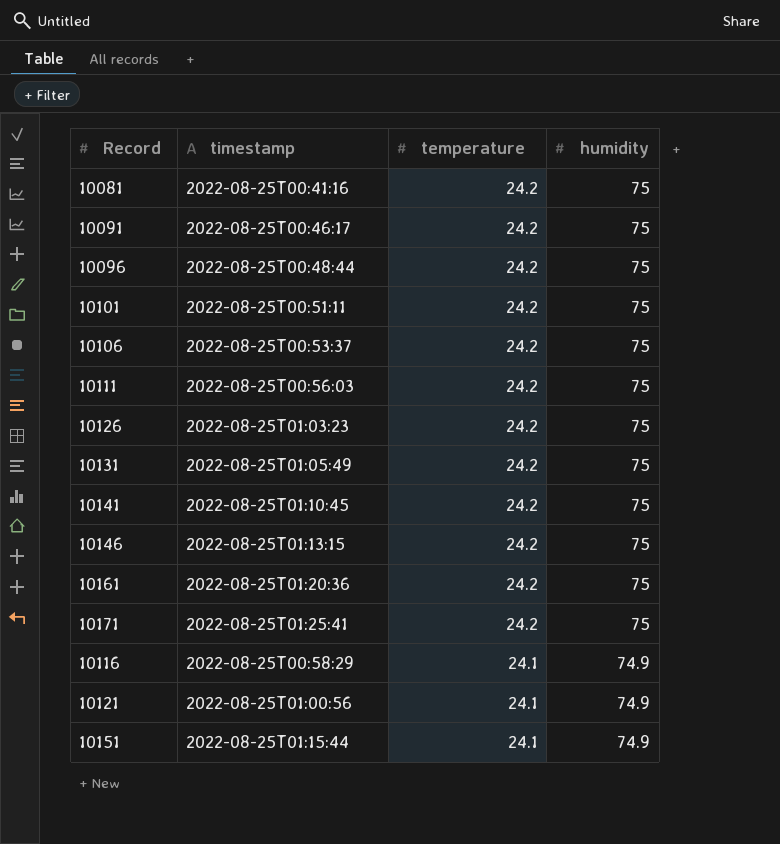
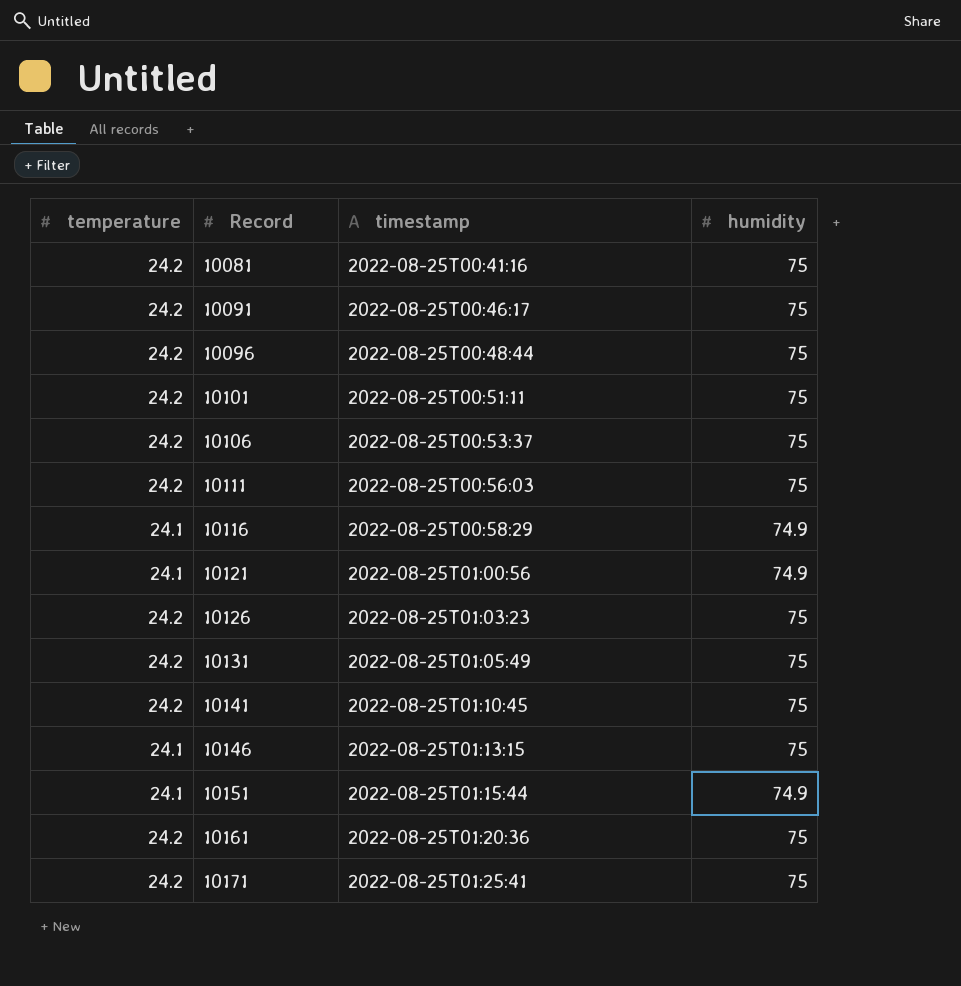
row order: temperature descending -> Record ascending
column temperature | position: 3 -> 1
10146 | temperature: 24.2 -> 24.1

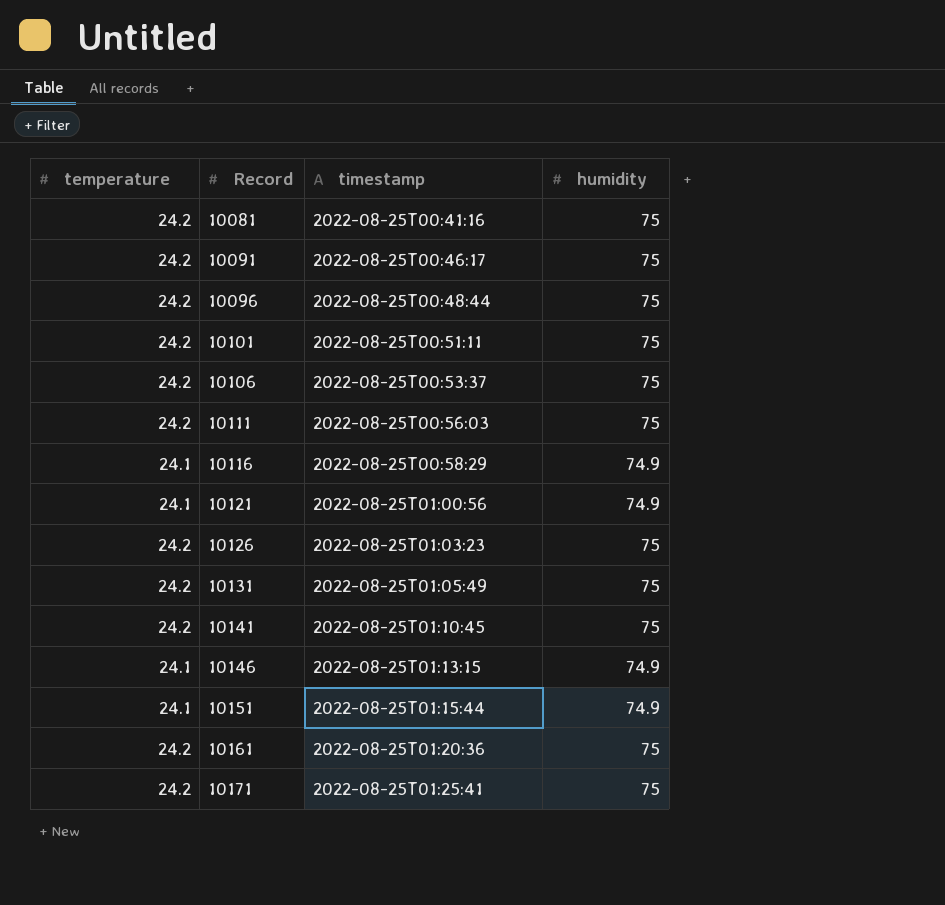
10146 | humidity: 75 -> 74.9

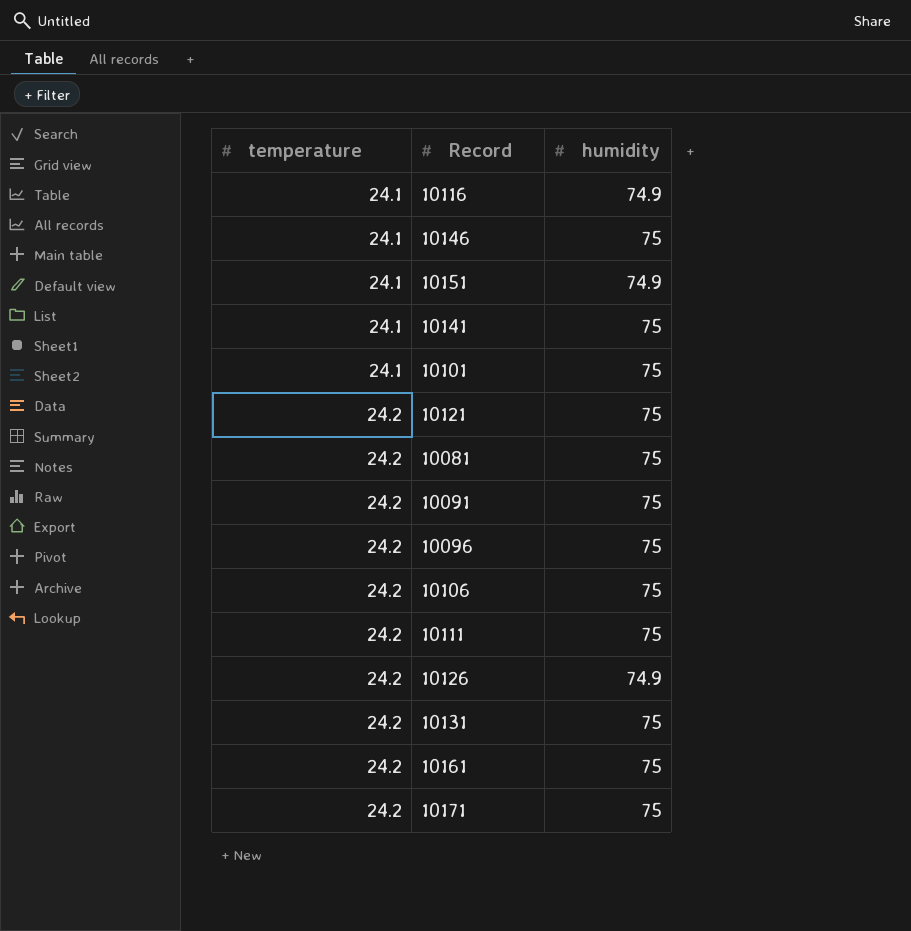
row order: Record ascending -> temperature ascending
column timestamp | position: 3 -> none
10146 | humidity: 74.9 -> 75
10141 | temperature: 24.2 -> 24.1
10101 | temperature: 24.2 -> 24.1
10121 | temperature: 24.1 -> 24.2
10121 | humidity: 74.9 -> 75
10126 | humidity: 75 -> 74.9

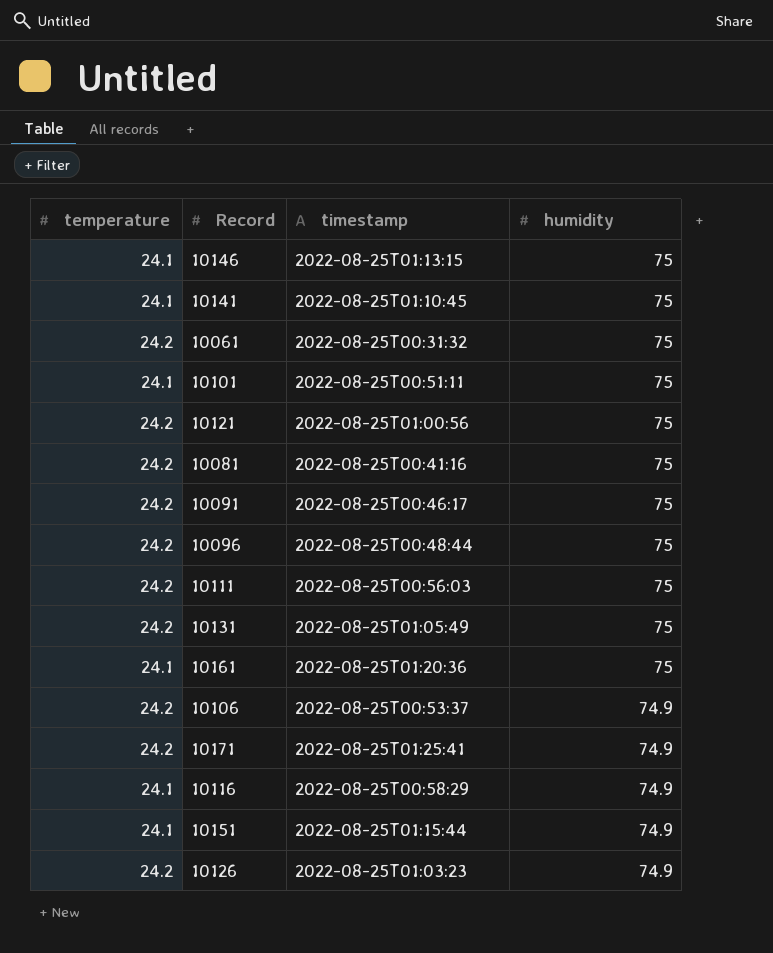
row order: temperature ascending -> humidity descending
column timestamp | position: none -> 3
row 10061: none -> 24.2 | 2022-08-25T00:31:32 | 75
10161 | temperature: 24.2 -> 24.1
10106 | humidity: 75 -> 74.9
10171 | humidity: 75 -> 74.9

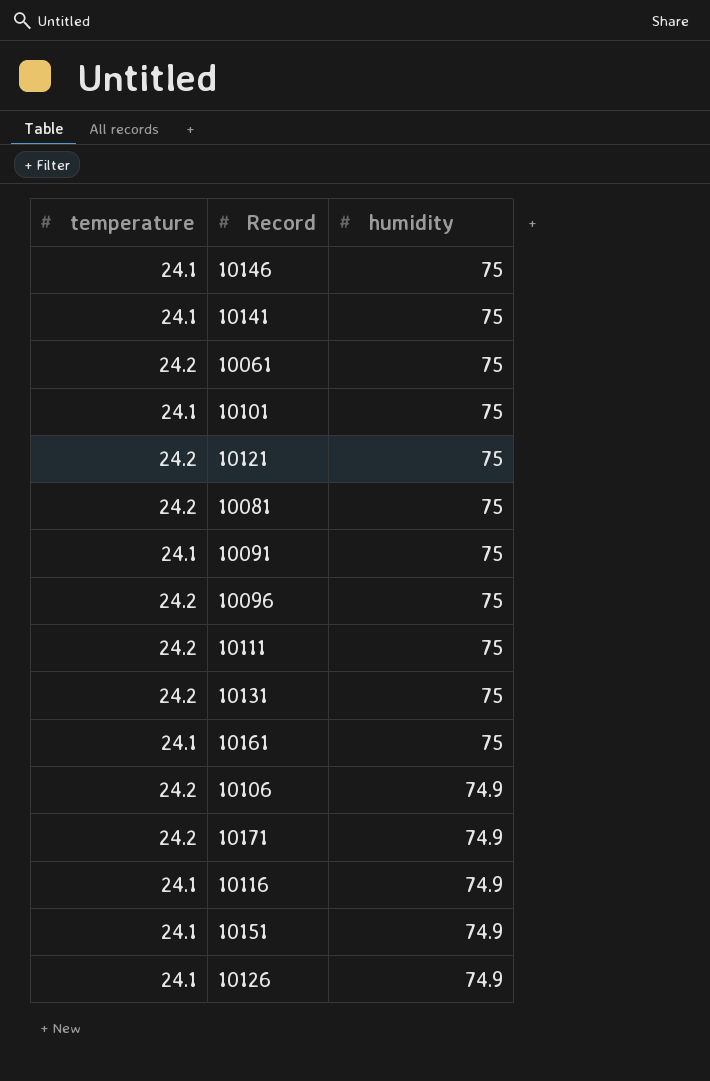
column timestamp | position: 3 -> none
10091 | temperature: 24.2 -> 24.1
10126 | temperature: 24.2 -> 24.1

